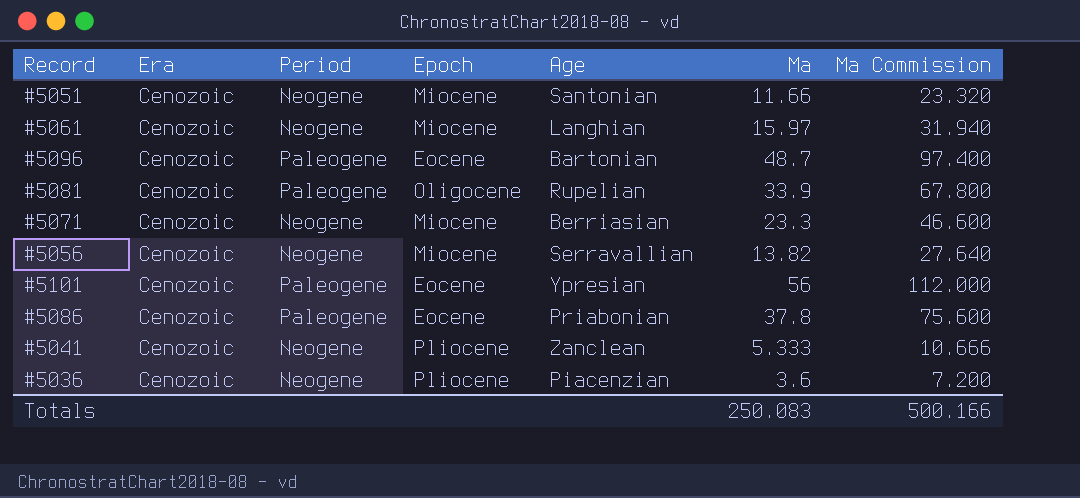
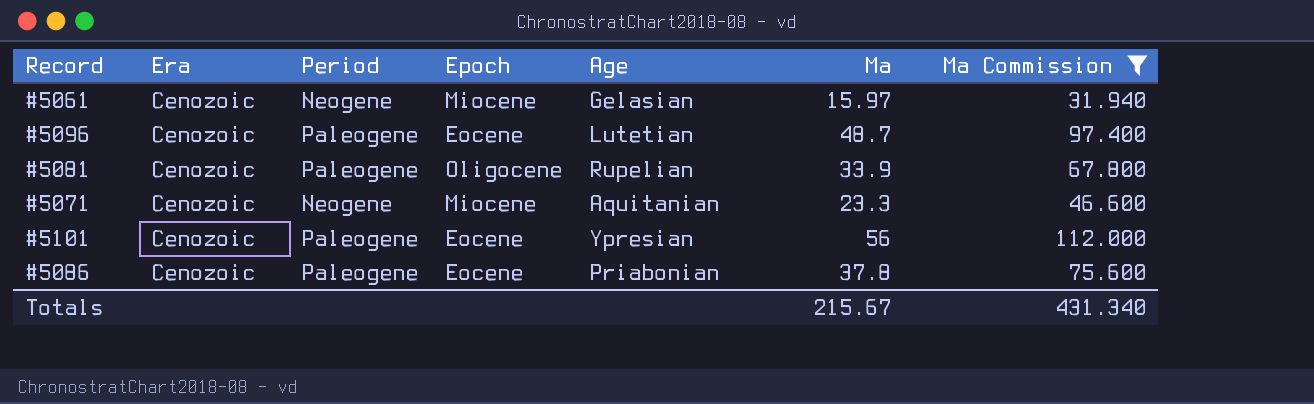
filter: none -> Ma Commission >= 31.940
#5061 | Age: Langhian -> Gelasian
#5096 | Age: Bartonian -> Lutetian
#5071 | Age: Berriasian -> Aquitanian
Totals | Ma: 250.083 -> 215.67
Totals | Ma Commission: 500.166 -> 431.340

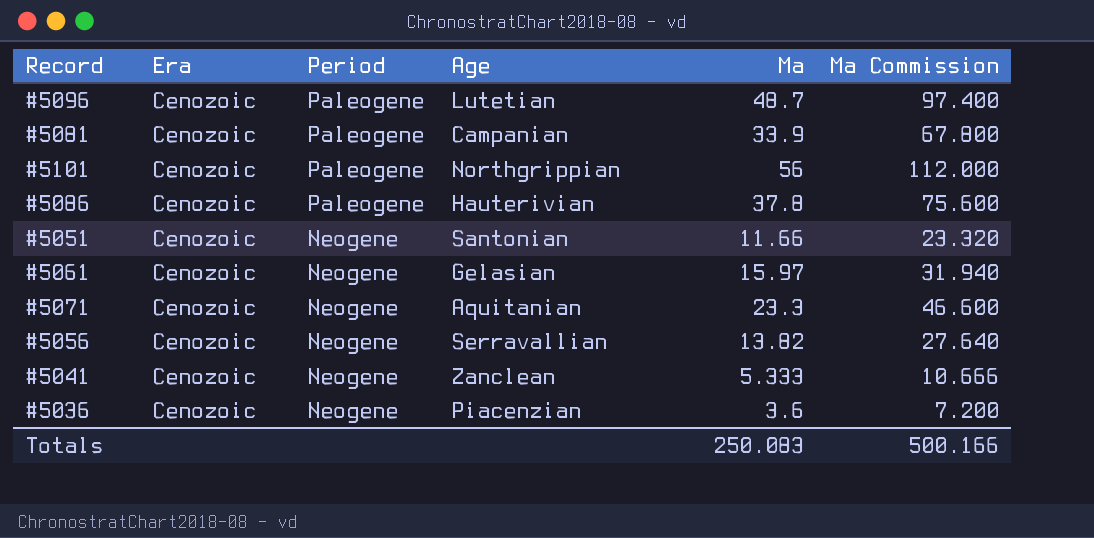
filter: Ma Commission >= 31.940 -> none
row order: none -> Period descending
column Epoch | position: 4 -> none
#5081 | Age: Rupelian -> Campanian
#5101 | Age: Ypresian -> Northgrippian
#5086 | Age: Priabonian -> Hauterivian
Totals | Ma: 215.67 -> 250.083
Totals | Ma Commission: 431.340 -> 500.166

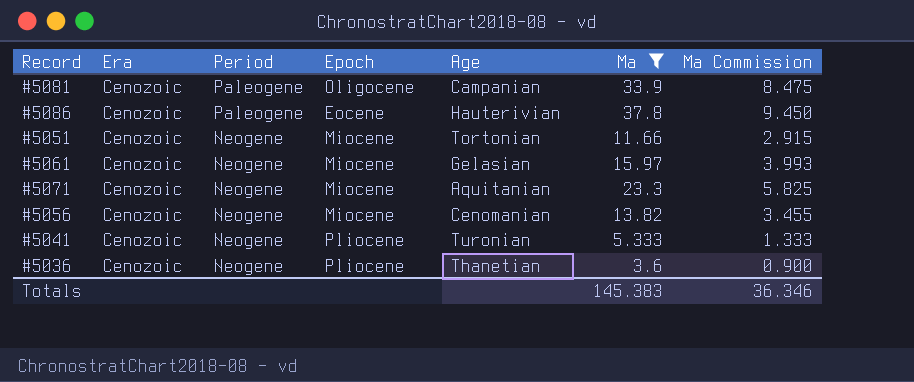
filter: none -> Ma <= 37.8
column Epoch | position: none -> 4
column Ma Commission | formula: [Ma] * 2 -> [Ma] * 0.25
#5051 | Age: Santonian -> Tortonian
#5056 | Age: Serravallian -> Cenomanian
#5041 | Age: Zanclean -> Turonian
#5036 | Age: Piacenzian -> Thanetian
Totals | Ma: 250.083 -> 145.383
Totals | Ma Commission: 500.166 -> 36.346

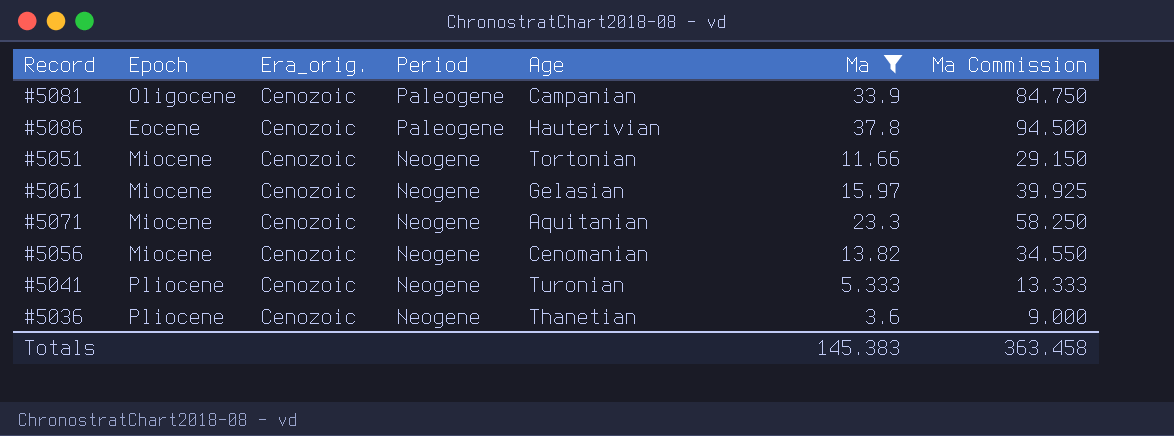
column Epoch | position: 4 -> 2
column name: Era -> Era_orig.
column Ma Commission | formula: [Ma] * 0.25 -> [Ma] * 2.5
Totals | Ma Commission: 36.346 -> 363.458

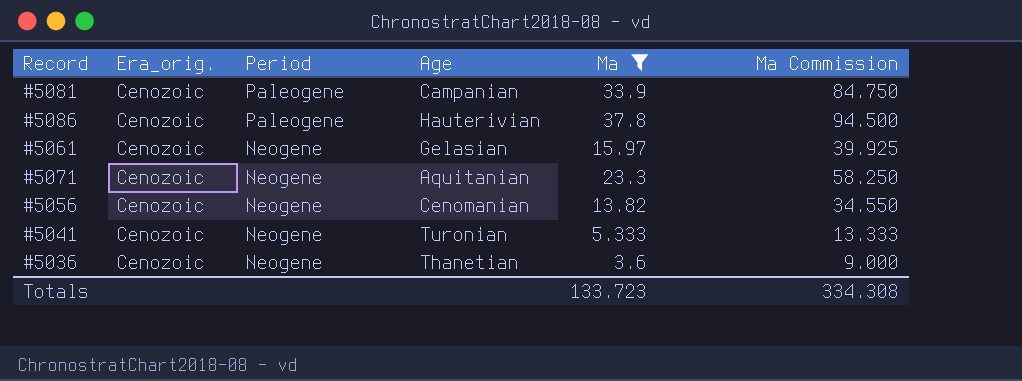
column Epoch | position: 2 -> none
row #5051: Miocene | Cenozoic | Neogene | Tortonian | 11.66 | 29.150 -> none
Totals | Ma: 145.383 -> 133.723
Totals | Ma Commission: 363.458 -> 334.308

